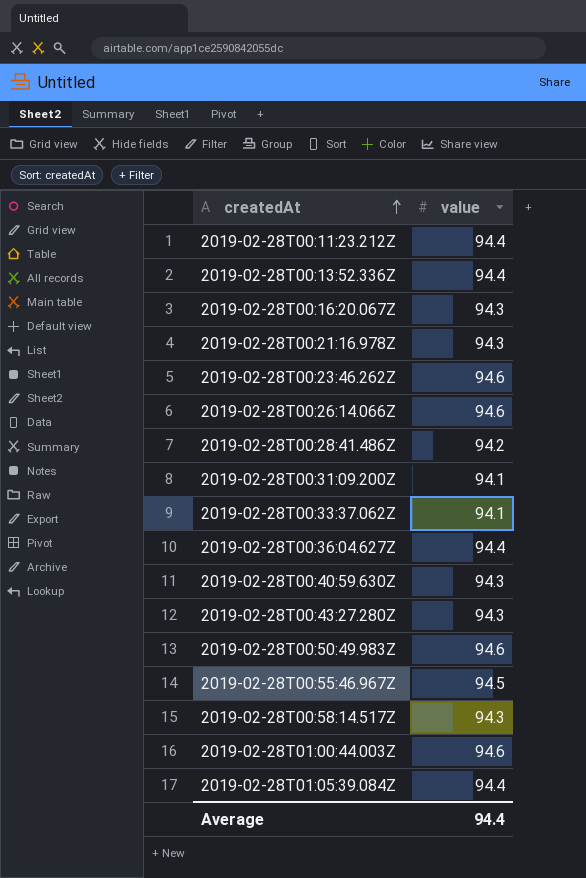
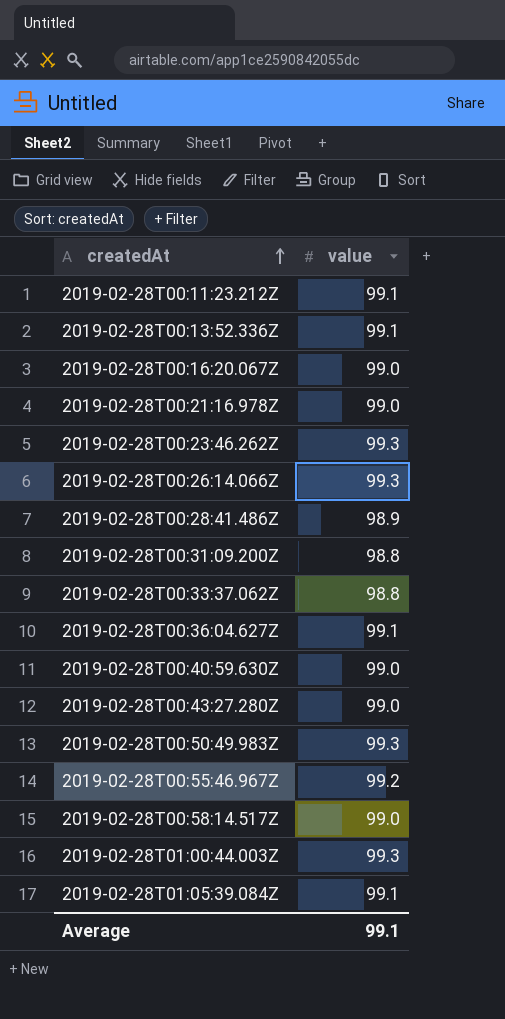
2019-02-28T00:11:23.212Z | value: 94.4 -> 99.1
2019-02-28T00:13:52.336Z | value: 94.4 -> 99.1
2019-02-28T00:16:20.067Z | value: 94.3 -> 99.0
2019-02-28T00:21:16.978Z | value: 94.3 -> 99.0
2019-02-28T00:23:46.262Z | value: 94.6 -> 99.3
2019-02-28T00:26:14.066Z | value: 94.6 -> 99.3
2019-02-28T00:28:41.486Z | value: 94.2 -> 98.9
2019-02-28T00:31:09.200Z | value: 94.1 -> 98.8
2019-02-28T00:33:37.062Z | value: 94.1 -> 98.8
2019-02-28T00:36:04.627Z | value: 94.4 -> 99.1
2019-02-28T00:40:59.630Z | value: 94.3 -> 99.0
2019-02-28T00:43:27.280Z | value: 94.3 -> 99.0
2019-02-28T00:50:49.983Z | value: 94.6 -> 99.3
2019-02-28T00:55:46.967Z | value: 94.5 -> 99.2
2019-02-28T00:58:14.517Z | value: 94.3 -> 99.0
2019-02-28T01:00:44.003Z | value: 94.6 -> 99.3
2019-02-28T01:05:39.084Z | value: 94.4 -> 99.1
Average | value: 94.4 -> 99.1

